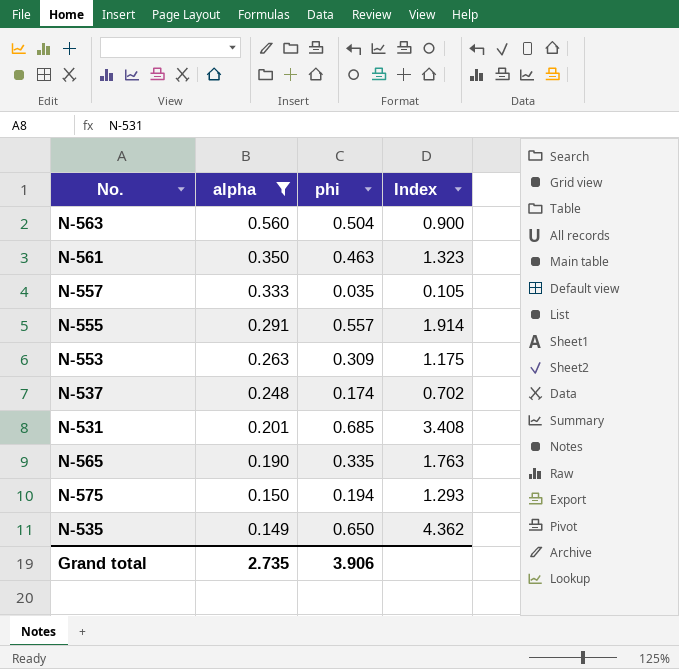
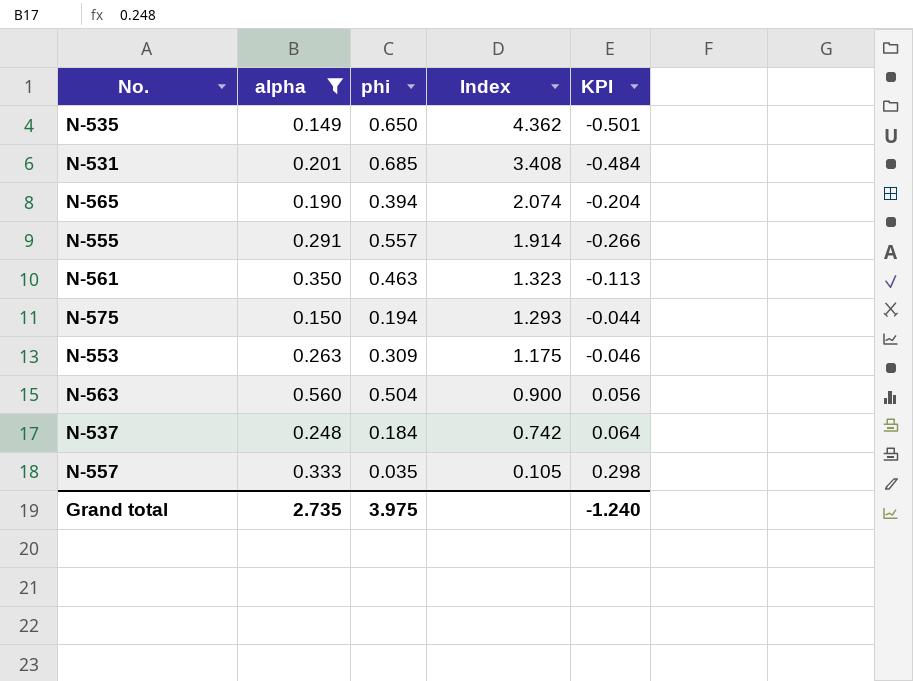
row order: alpha descending -> Index descending
column KPI | formula: none -> [alpha] - [phi]
N-565 | phi: 0.335 -> 0.394
N-565 | Index: 1.763 -> 2.074
N-537 | phi: 0.174 -> 0.184
N-537 | Index: 0.702 -> 0.742
Grand total | phi: 3.906 -> 3.975

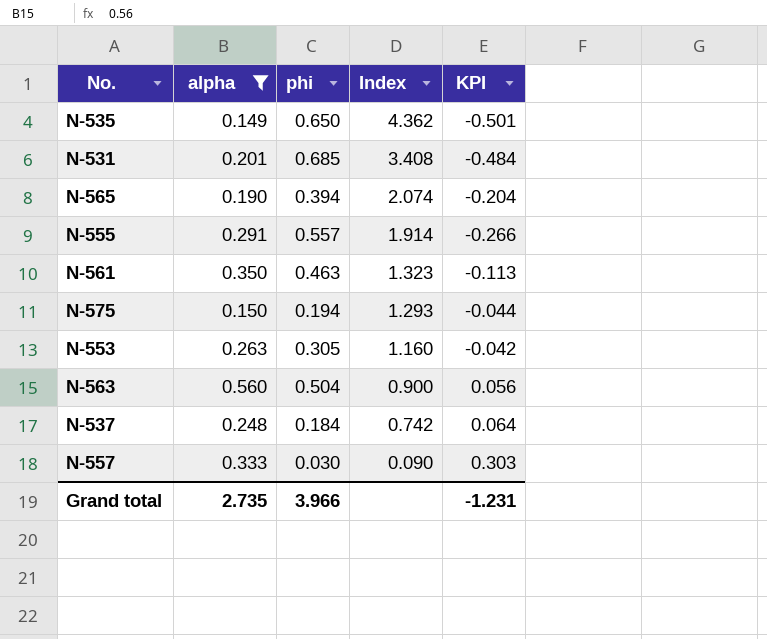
N-553 | phi: 0.309 -> 0.305
N-553 | Index: 1.175 -> 1.160
N-553 | KPI: -0.046 -> -0.042
N-557 | phi: 0.035 -> 0.030
N-557 | Index: 0.105 -> 0.090
N-557 | KPI: 0.298 -> 0.303
Grand total | phi: 3.975 -> 3.966
Grand total | KPI: -1.240 -> -1.231

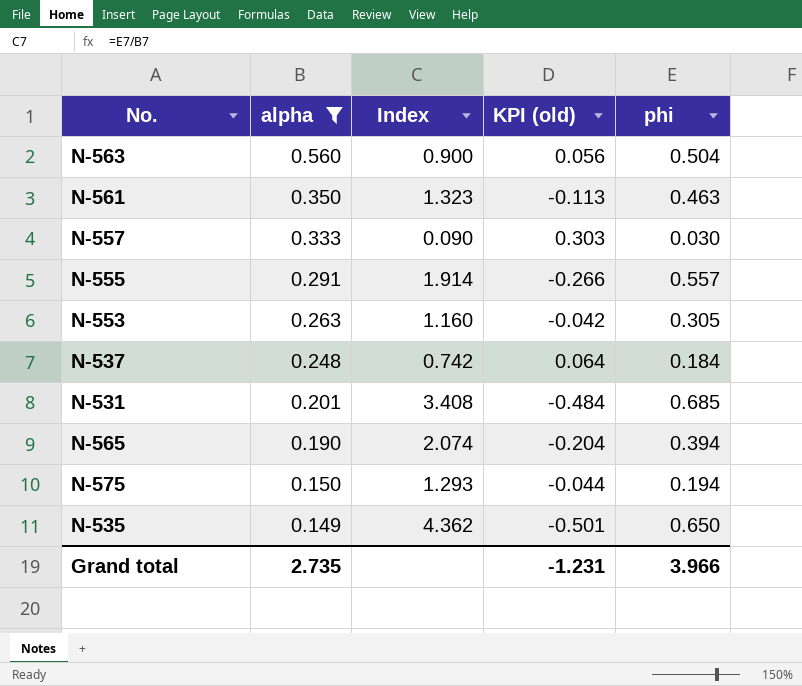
row order: Index descending -> alpha descending
column name: KPI -> KPI (old)
column phi | position: 3 -> 5

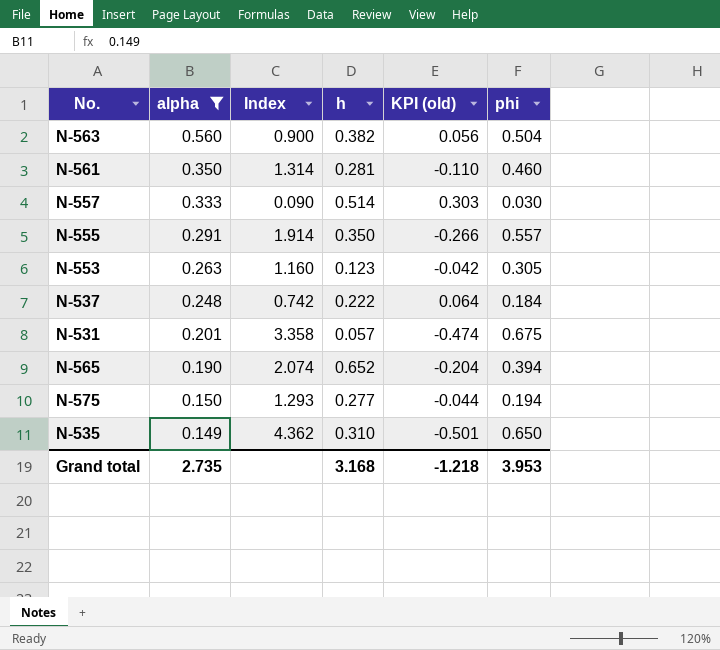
column h | position: none -> 4
N-561 | Index: 1.323 -> 1.314
N-561 | KPI (old): -0.113 -> -0.110
N-561 | phi: 0.463 -> 0.460
N-531 | Index: 3.408 -> 3.358
N-531 | KPI (old): -0.484 -> -0.474
N-531 | phi: 0.685 -> 0.675
Grand total | KPI (old): -1.231 -> -1.218
Grand total | phi: 3.966 -> 3.953

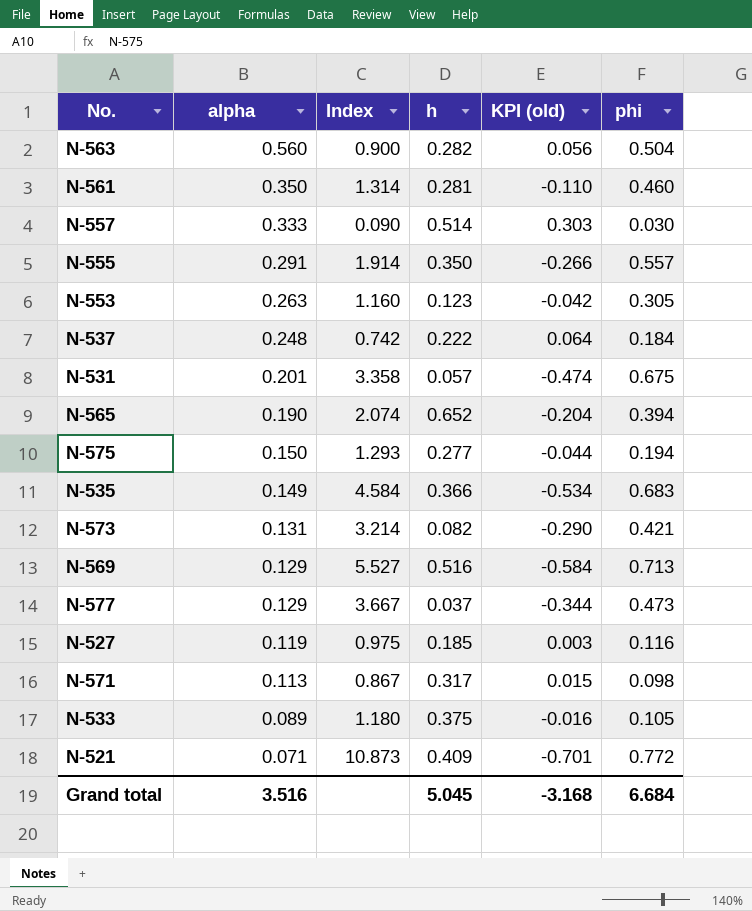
filter: alpha >= 0.149 -> none
N-563 | h: 0.382 -> 0.282
N-535 | Index: 4.362 -> 4.584
N-535 | h: 0.310 -> 0.366
N-535 | KPI (old): -0.501 -> -0.534
N-535 | phi: 0.650 -> 0.683
Grand total | alpha: 2.735 -> 3.516
Grand total | h: 3.168 -> 5.045
Grand total | KPI (old): -1.218 -> -3.168
Grand total | phi: 3.953 -> 6.684

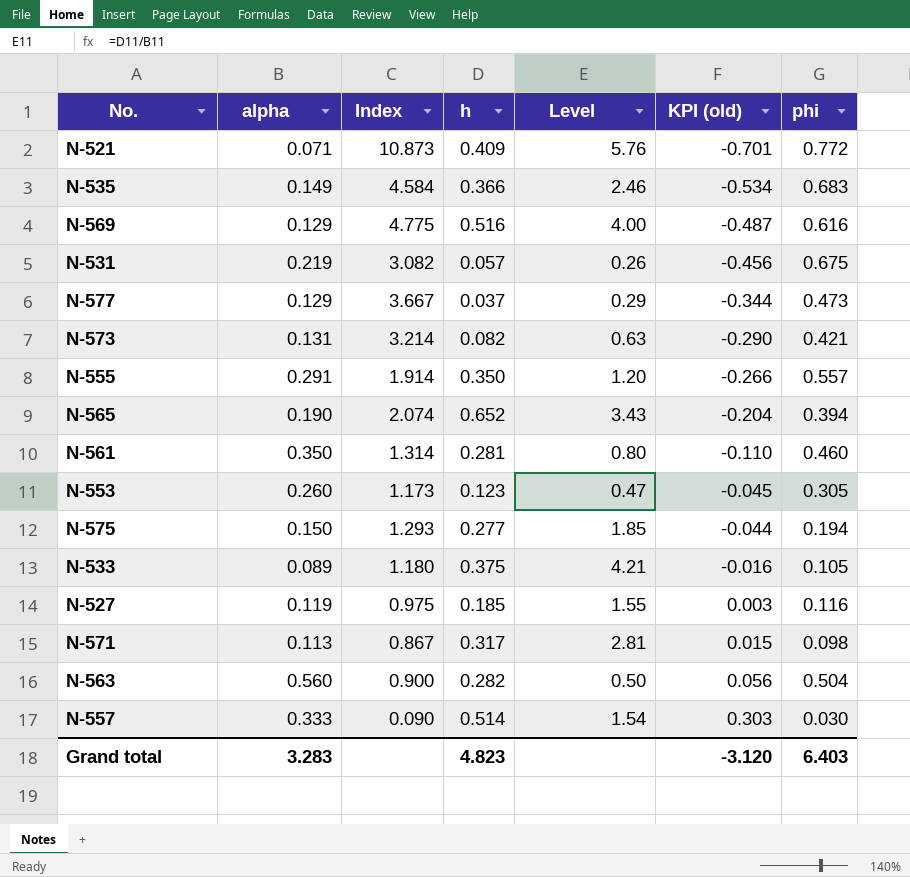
row order: alpha descending -> KPI (old) ascending
column Level | formula: none -> [h] / [alpha]
row N-537: 0.248 | 0.742 | 0.222 | 0.064 | 0.184 -> none
N-569 | Index: 5.527 -> 4.775
N-569 | KPI (old): -0.584 -> -0.487
N-569 | phi: 0.713 -> 0.616
N-531 | alpha: 0.201 -> 0.219
N-531 | Index: 3.358 -> 3.082
N-531 | KPI (old): -0.474 -> -0.456
N-553 | alpha: 0.263 -> 0.260
N-553 | Index: 1.160 -> 1.173
N-553 | KPI (old): -0.042 -> -0.045
Grand total | alpha: 3.516 -> 3.283
Grand total | h: 5.045 -> 4.823
Grand total | KPI (old): -3.168 -> -3.120
Grand total | phi: 6.684 -> 6.403

